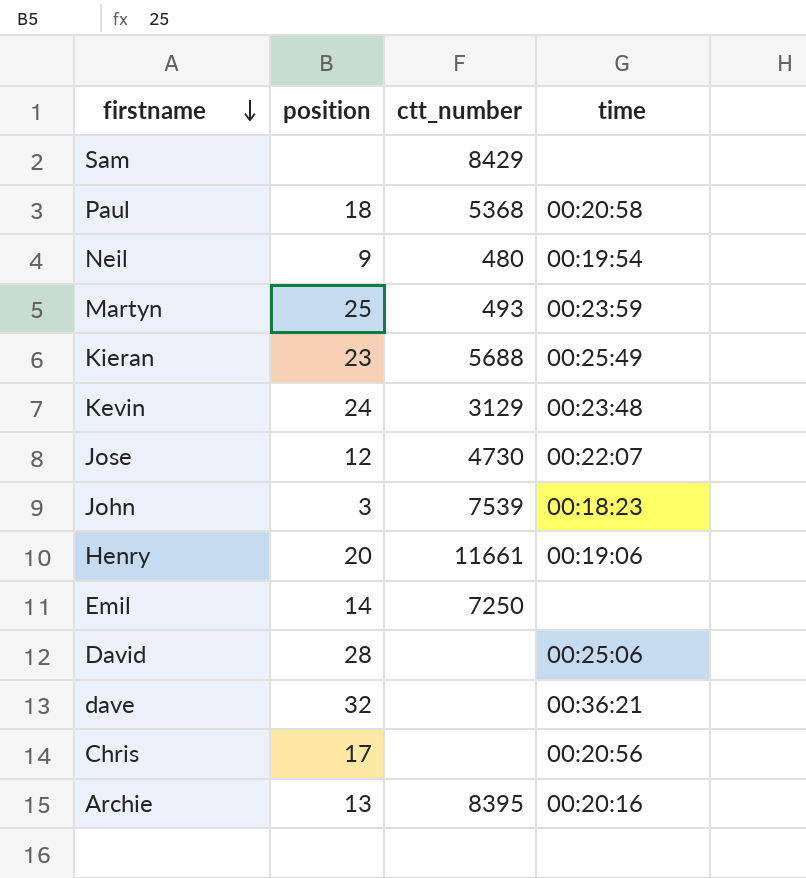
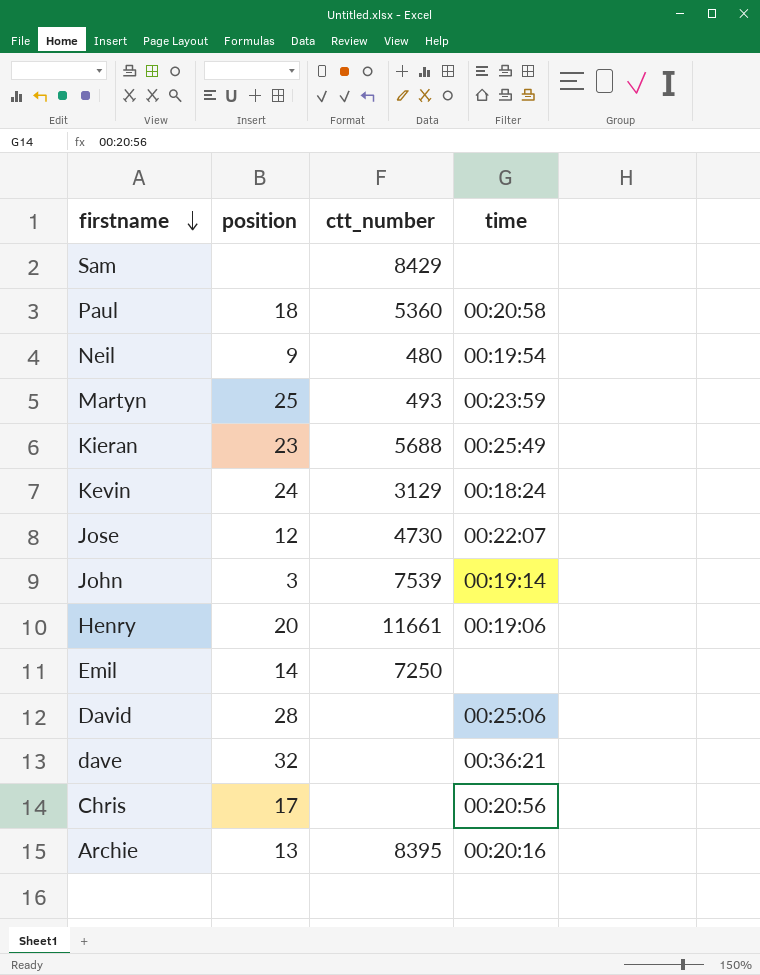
Paul | ctt_number: 5368 -> 5360
Kevin | time: 00:23:48 -> 00:18:24
John | time: 00:18:23 -> 00:19:14

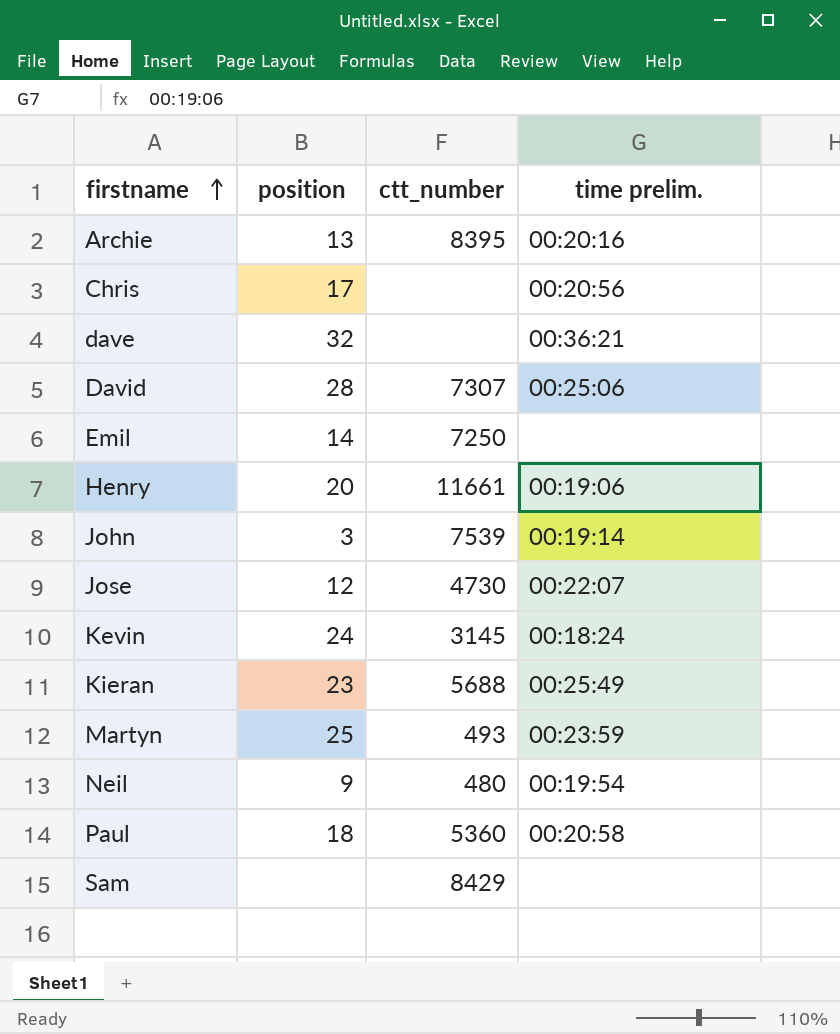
row order: firstname descending -> firstname ascending
column name: time -> time prelim.
David | ctt_number: none -> 7307
Kevin | ctt_number: 3129 -> 3145

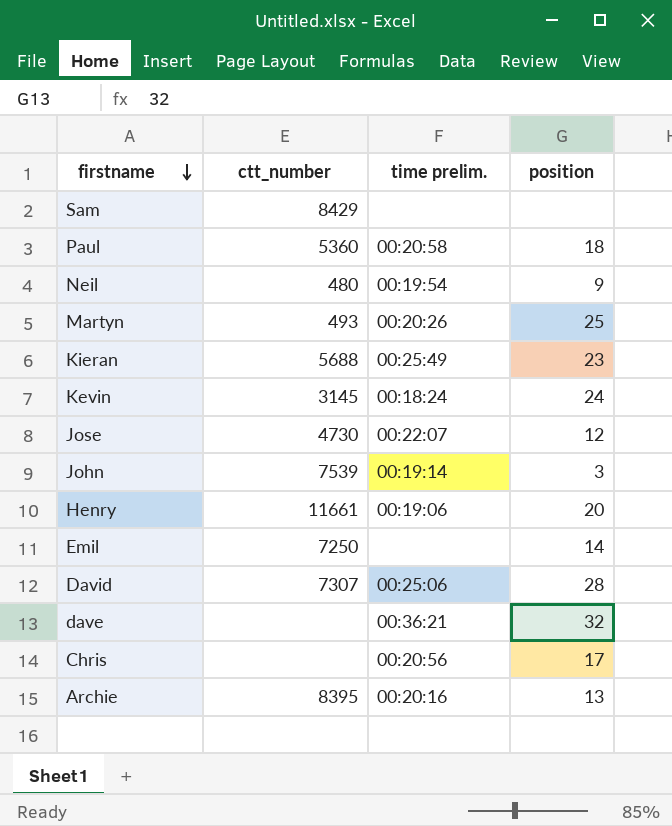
row order: firstname ascending -> firstname descending
column position | position: 2 -> 4
Martyn | time prelim.: 00:23:59 -> 00:20:26

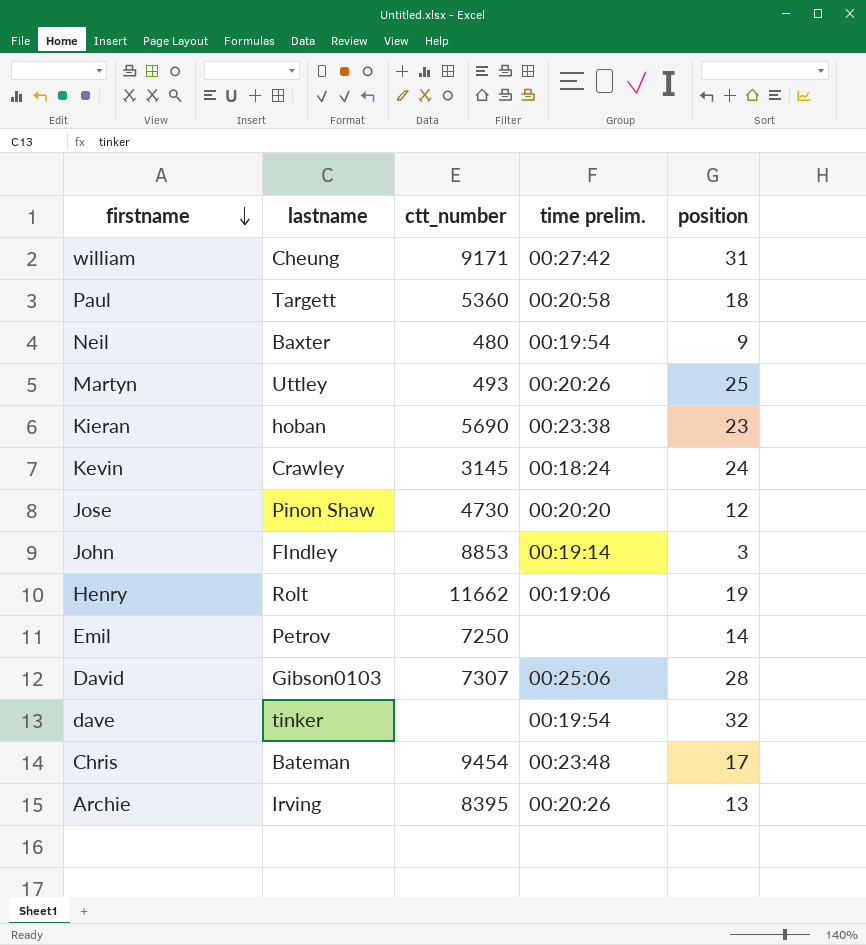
column lastname | position: none -> 2
row Sam: 8429 | none | none -> none
row william: none -> Cheung | 9171 | 00:27:42 | 31
Kieran | ctt_number: 5688 -> 5690
Kieran | time prelim.: 00:25:49 -> 00:23:38
Jose | time prelim.: 00:22:07 -> 00:20:20
John | ctt_number: 7539 -> 8853
Henry | ctt_number: 11661 -> 11662
Henry | position: 20 -> 19
dave | time prelim.: 00:36:21 -> 00:19:54
Chris | ctt_number: none -> 9454
Chris | time prelim.: 00:20:56 -> 00:23:48
Archie | time prelim.: 00:20:16 -> 00:20:26

